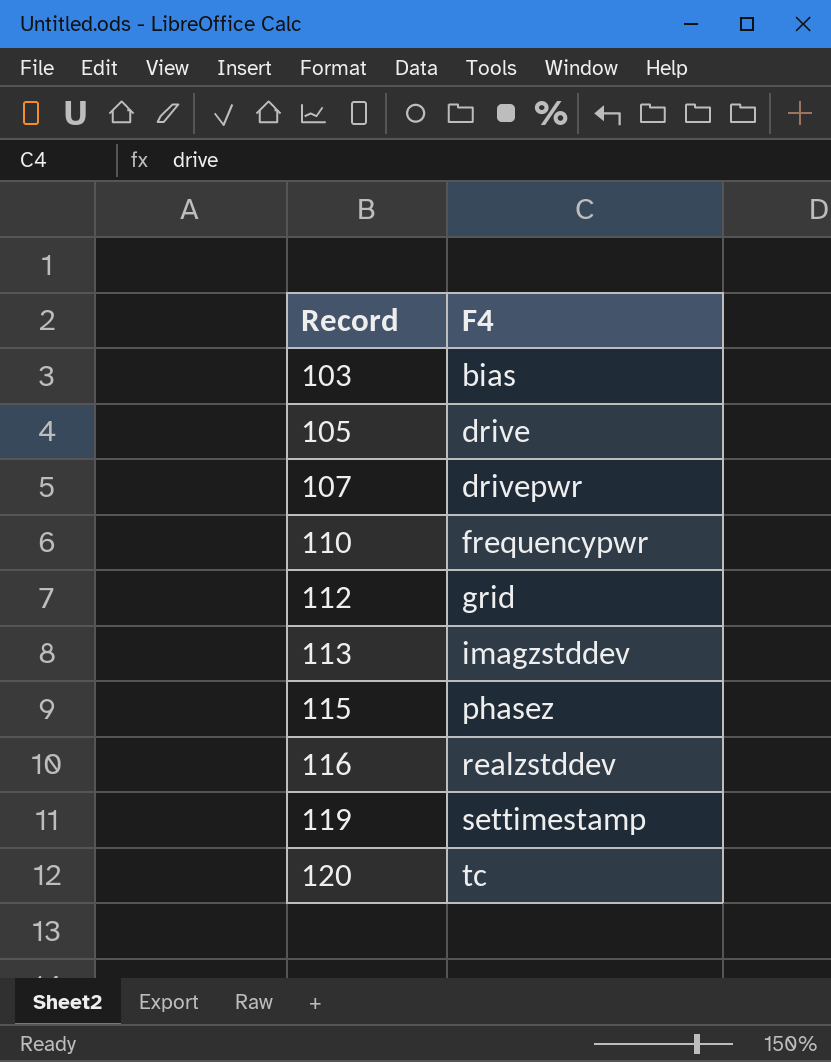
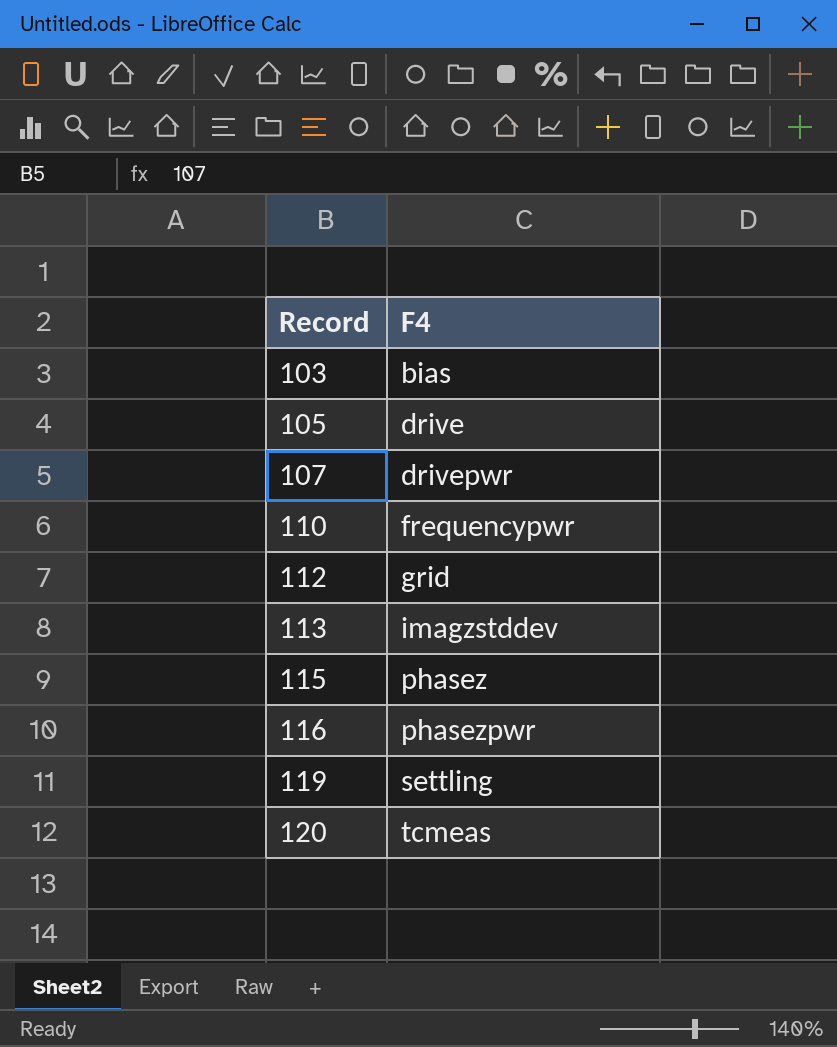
116 | F4: realzstddev -> phasezpwr
119 | F4: settimestamp -> settling
120 | F4: tc -> tcmeas

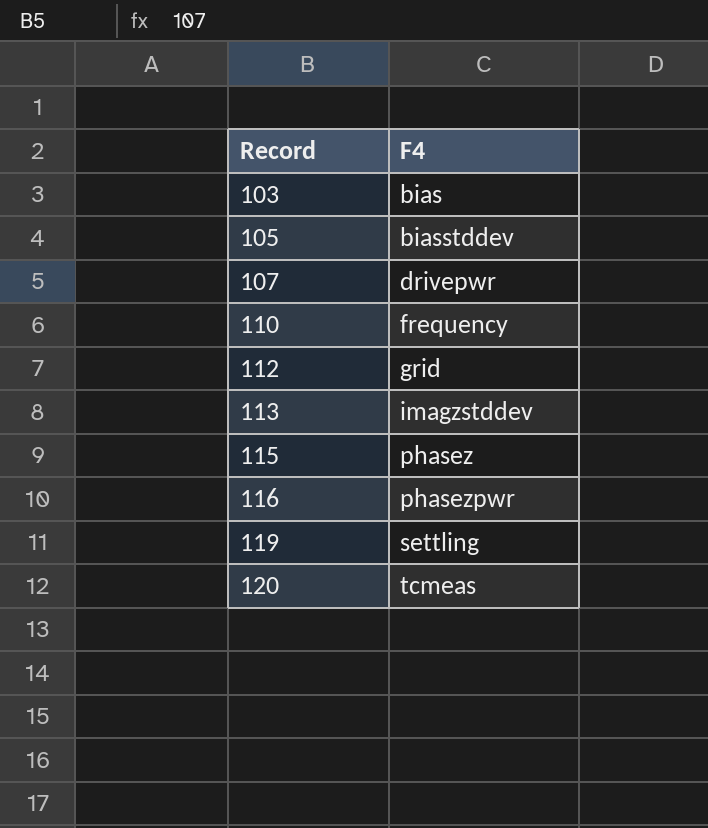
105 | F4: drive -> biasstddev
110 | F4: frequencypwr -> frequency

